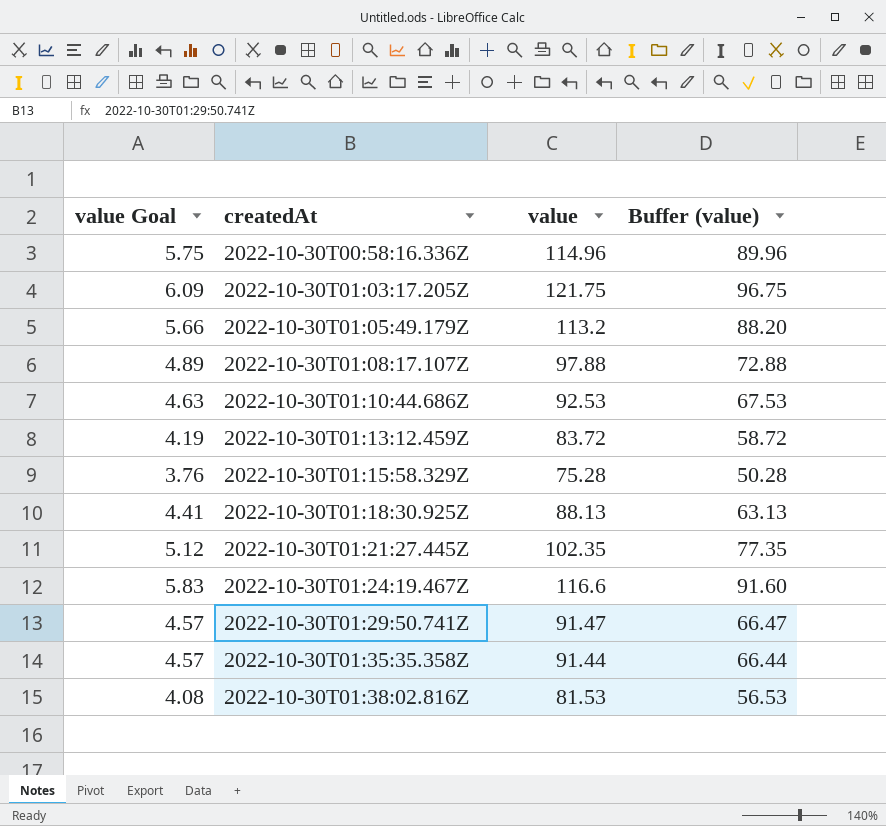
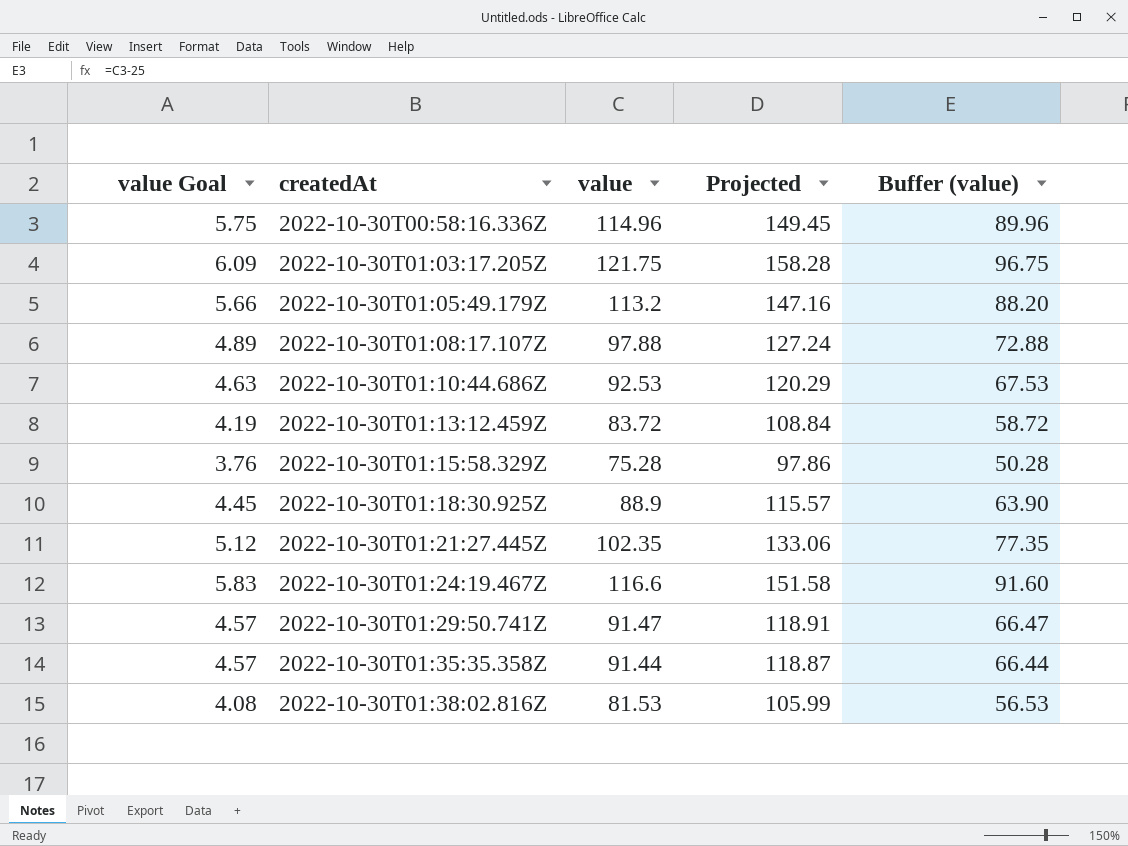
column Projected | formula: none -> [value] * 1.3
2022-10-30T01:18:30.925Z | value Goal: 4.41 -> 4.45
2022-10-30T01:18:30.925Z | value: 88.13 -> 88.9
2022-10-30T01:18:30.925Z | Buffer (value): 63.13 -> 63.90

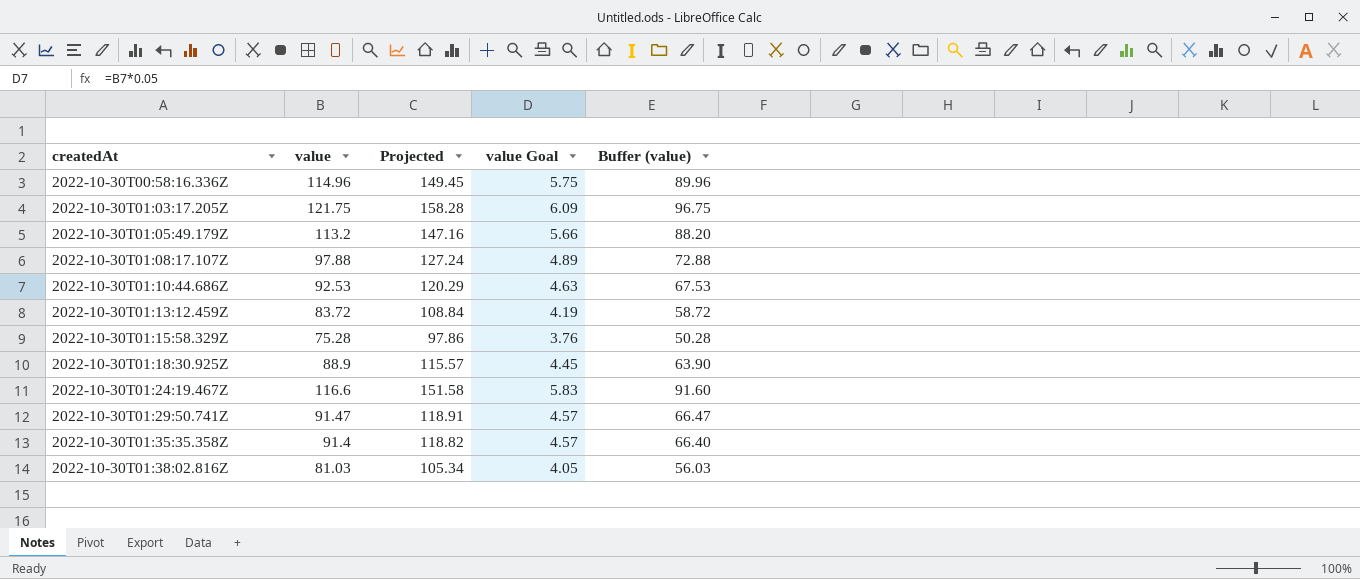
column value Goal | position: 1 -> 4
row 2022-10-30T01:21:27.445Z: 5.12 | 102.35 | 133.06 | 77.35 -> none
2022-10-30T01:35:35.358Z | value: 91.44 -> 91.4
2022-10-30T01:35:35.358Z | Projected: 118.87 -> 118.82
2022-10-30T01:35:35.358Z | Buffer (value): 66.44 -> 66.40
2022-10-30T01:38:02.816Z | value: 81.53 -> 81.03
2022-10-30T01:38:02.816Z | Projected: 105.99 -> 105.34
2022-10-30T01:38:02.816Z | value Goal: 4.08 -> 4.05
2022-10-30T01:38:02.816Z | Buffer (value): 56.53 -> 56.03

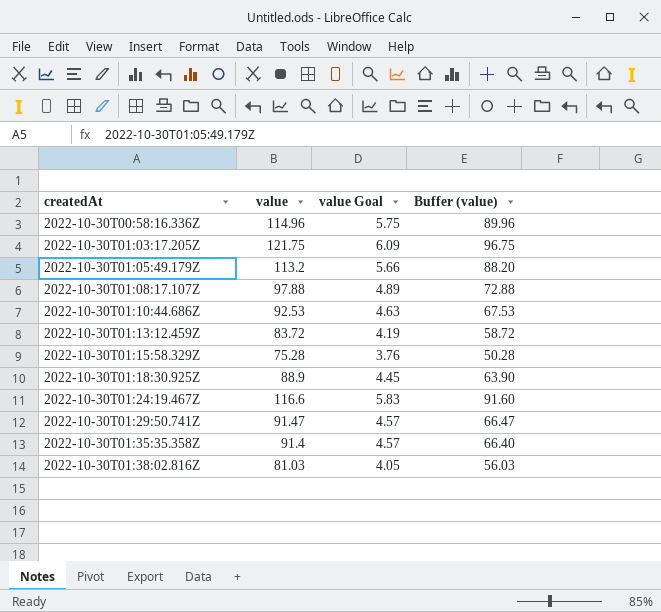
column Projected | formula: [value] * 1.3 -> none

